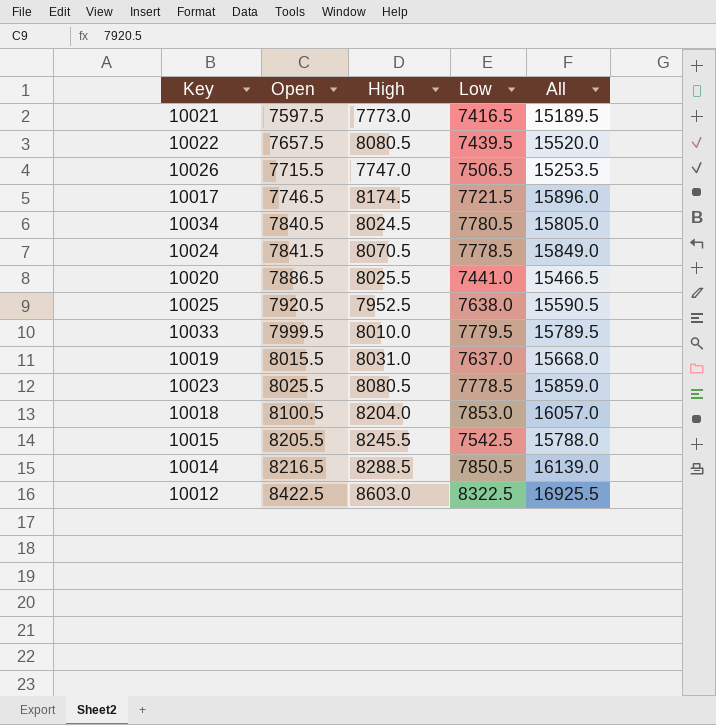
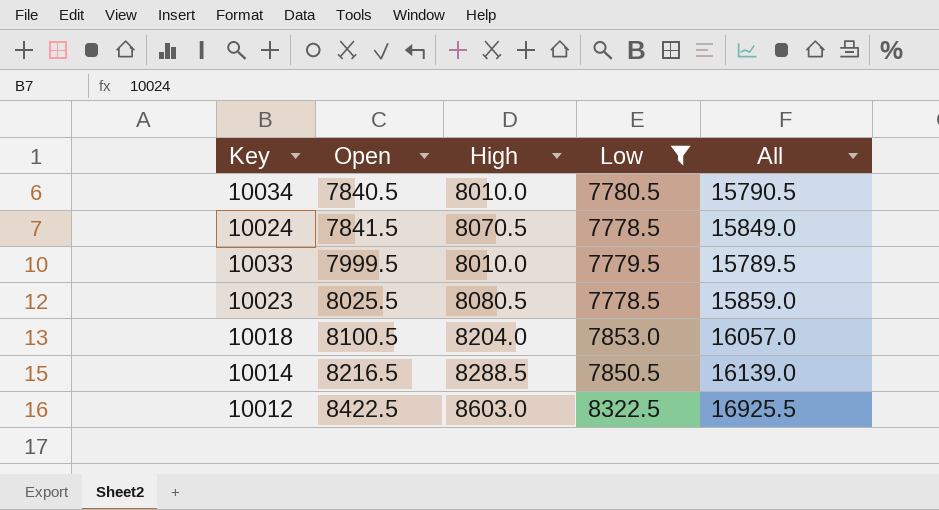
filter: none -> Low >= 7778.5
10034 | High: 8024.5 -> 8010.0
10034 | All: 15805.0 -> 15790.5

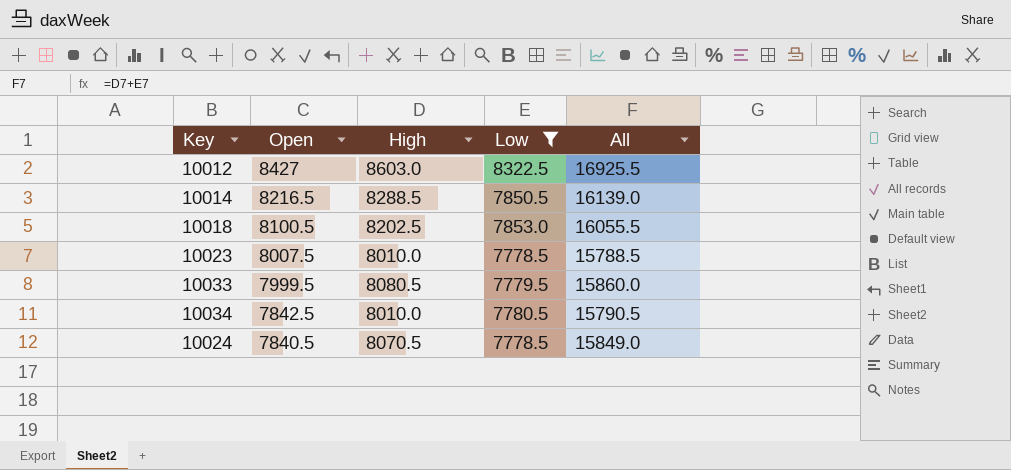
row order: Open ascending -> Open descending
10012 | Open: 8422.5 -> 8427
10018 | High: 8204.0 -> 8202.5
10018 | All: 16057.0 -> 16055.5
10023 | Open: 8025.5 -> 8007.5
10023 | High: 8080.5 -> 8010.0
10023 | All: 15859.0 -> 15788.5
10033 | High: 8010.0 -> 8080.5
10033 | All: 15789.5 -> 15860.0
10034 | Open: 7840.5 -> 7842.5
10024 | Open: 7841.5 -> 7840.5

